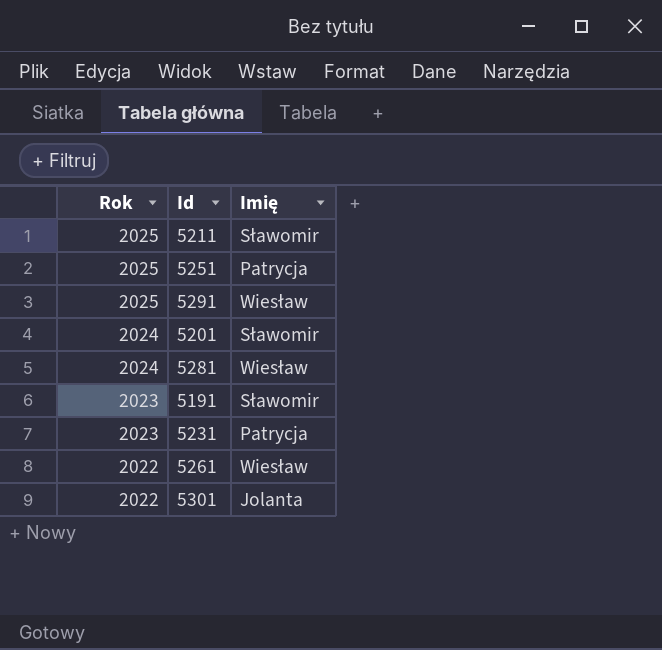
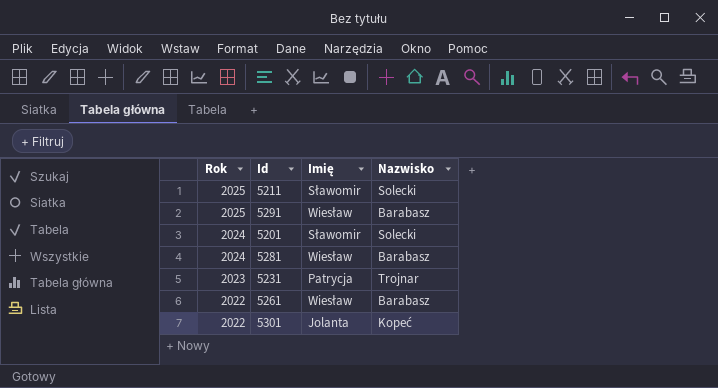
column Nazwisko | position: none -> 4
row 5251: 2025 | Patrycja -> none
row 5191: 2023 | Sławomir -> none

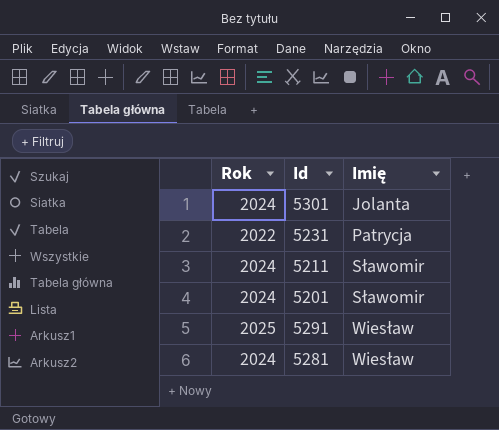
row order: Rok descending -> Imię ascending
column Nazwisko | position: 4 -> none
row 5261: 2022 | Wiesław | Barabasz -> none
5301 | Rok: 2022 -> 2024
5231 | Rok: 2023 -> 2022
5211 | Rok: 2025 -> 2024

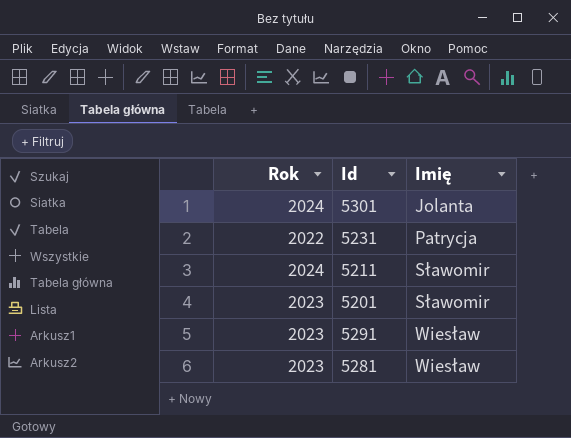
5201 | Rok: 2024 -> 2023
5291 | Rok: 2025 -> 2023
5281 | Rok: 2024 -> 2023

